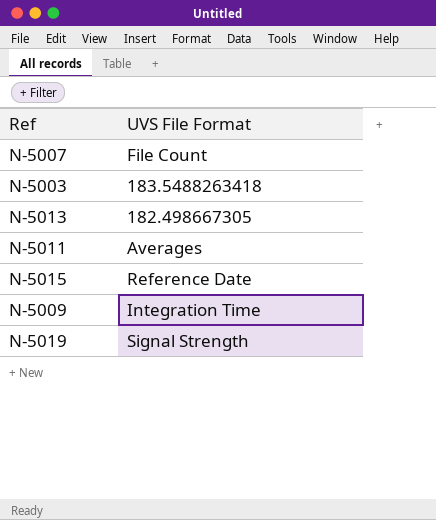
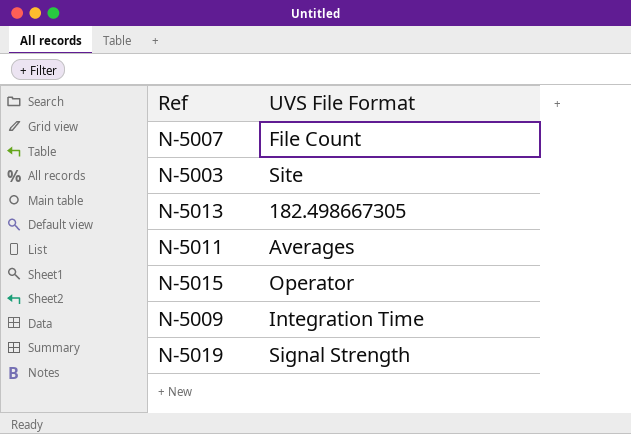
N-5003 | UVS File Format: 183.5488263418 -> Site
N-5015 | UVS File Format: Reference Date -> Operator

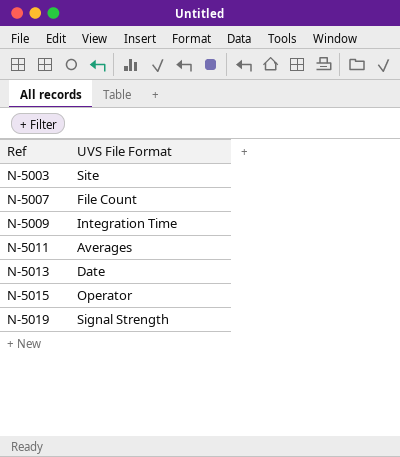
row order: none -> Ref ascending
N-5013 | UVS File Format: 182.498667305 -> Date

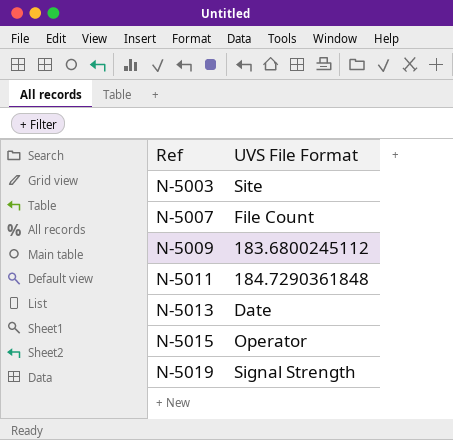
N-5009 | UVS File Format: Integration Time -> 183.6800245112
N-5011 | UVS File Format: Averages -> 184.7290361848

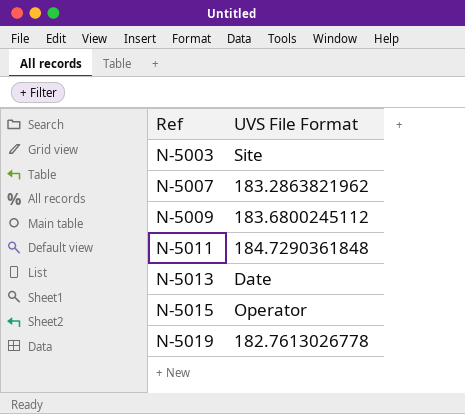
N-5007 | UVS File Format: File Count -> 183.2863821962
N-5019 | UVS File Format: Signal Strength -> 182.7613026778

